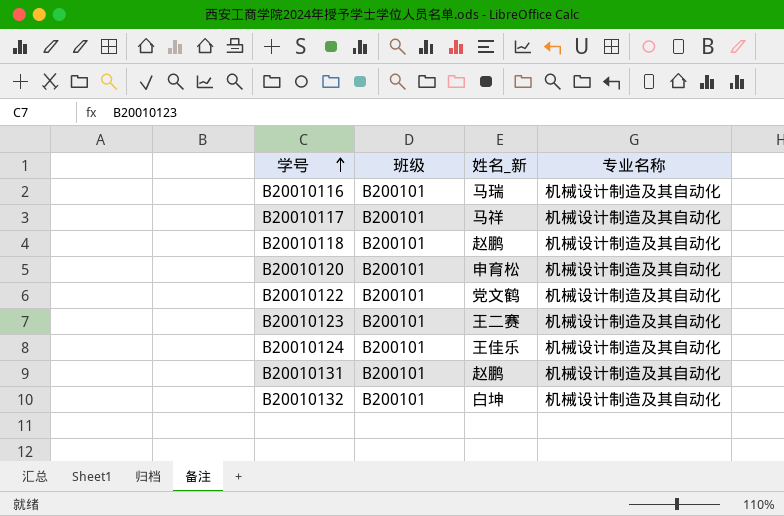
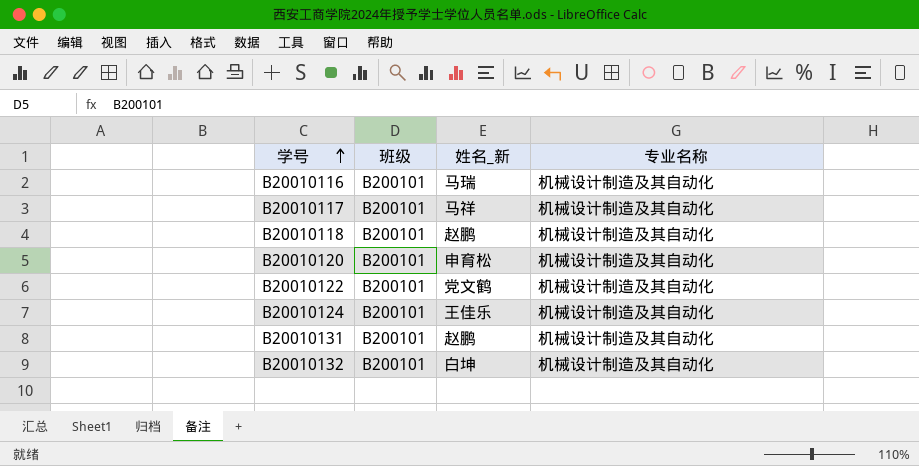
row B20010123: B200101 | 王二赛 | 机械设计制造及其自动化 -> none

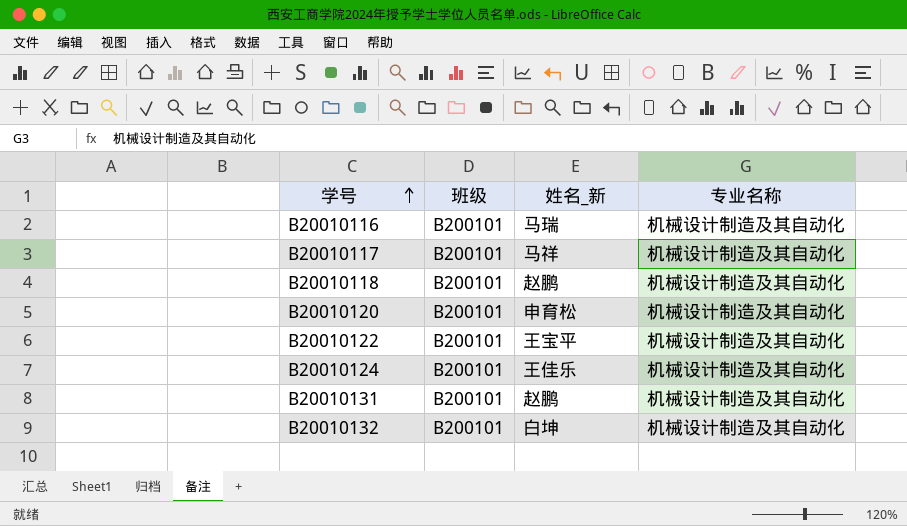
B20010122 | 姓名_新: 党文鹤 -> 王宝平

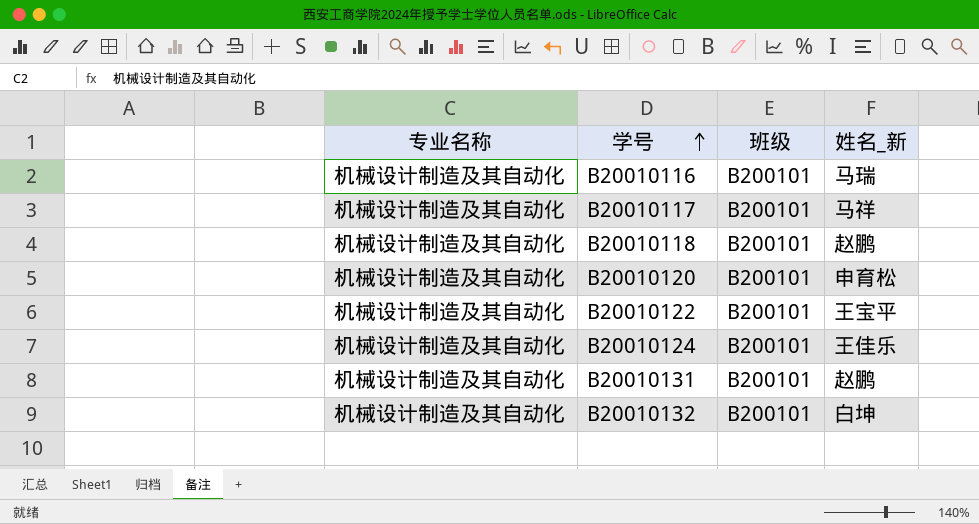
column 专业名称 | position: 4 -> 1

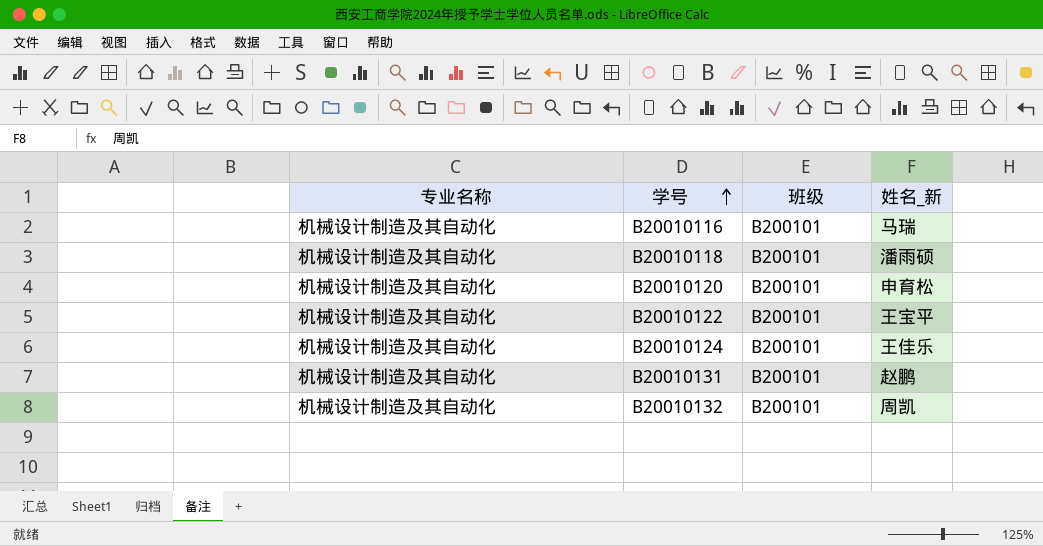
row B20010117: 机械设计制造及其自动化 | B200101 | 马祥 -> none
B20010118 | 姓名_新: 赵鹏 -> 潘雨硕
B20010132 | 姓名_新: 白坤 -> 周凯

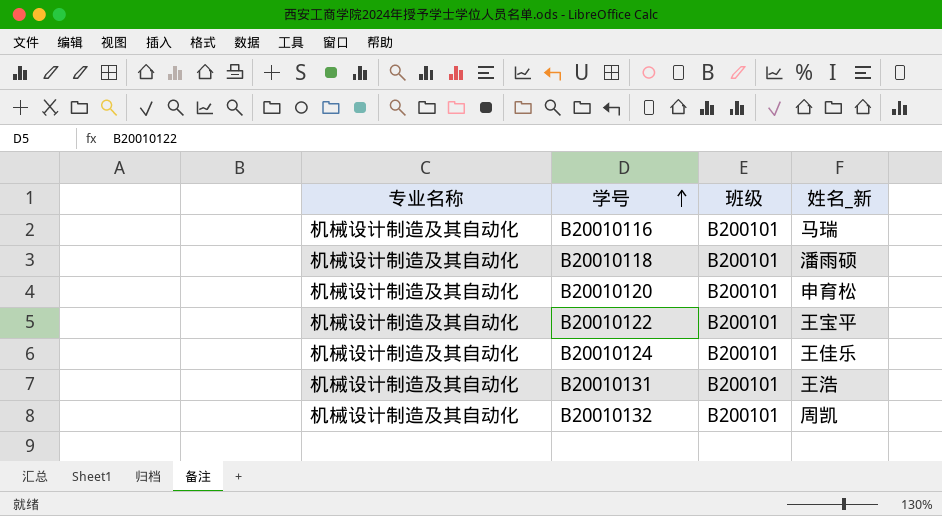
B20010131 | 姓名_新: 赵鹏 -> 王浩

